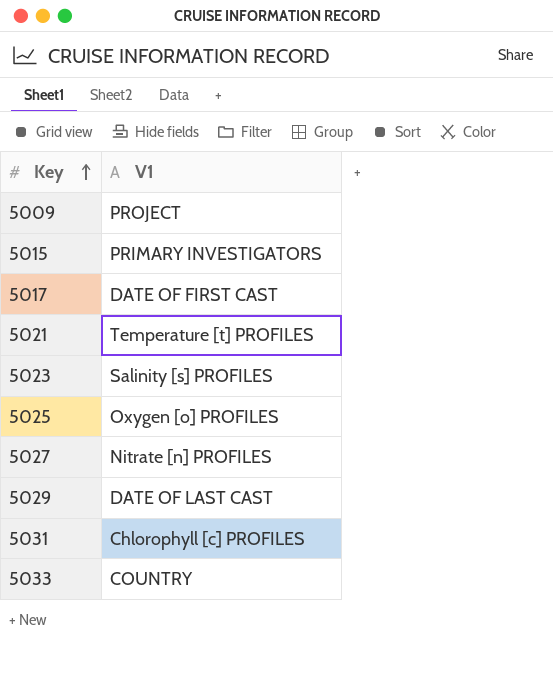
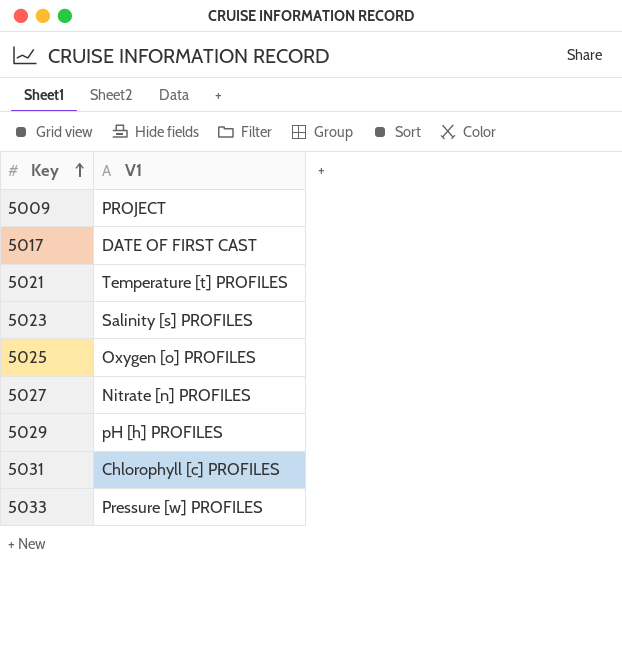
row 5015: PRIMARY INVESTIGATORS -> none
5029 | V1: DATE OF LAST CAST -> pH [h] PROFILES
5033 | V1: COUNTRY -> Pressure [w] PROFILES

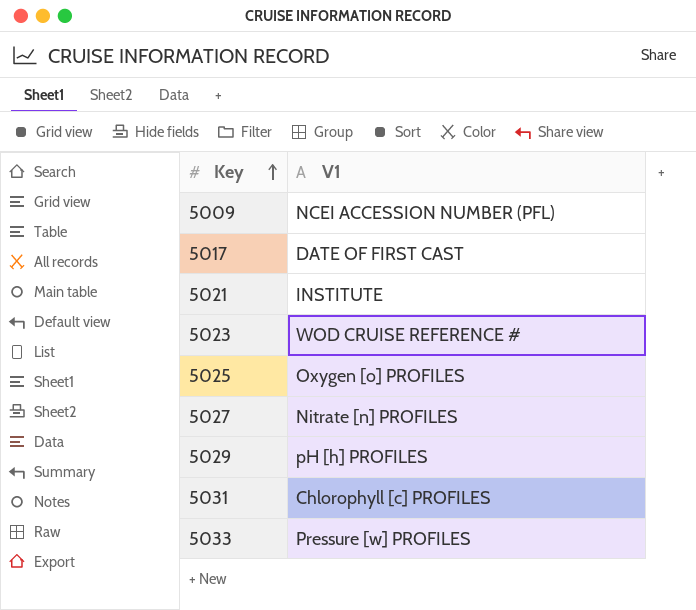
5009 | V1: PROJECT -> NCEI ACCESSION NUMBER (PFL)
5021 | V1: Temperature [t] PROFILES -> INSTITUTE
5023 | V1: Salinity [s] PROFILES -> WOD CRUISE REFERENCE #

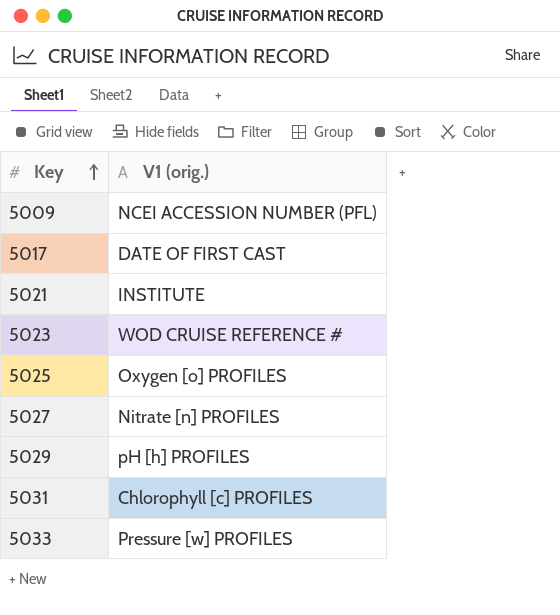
column name: V1 -> V1 (orig.)

